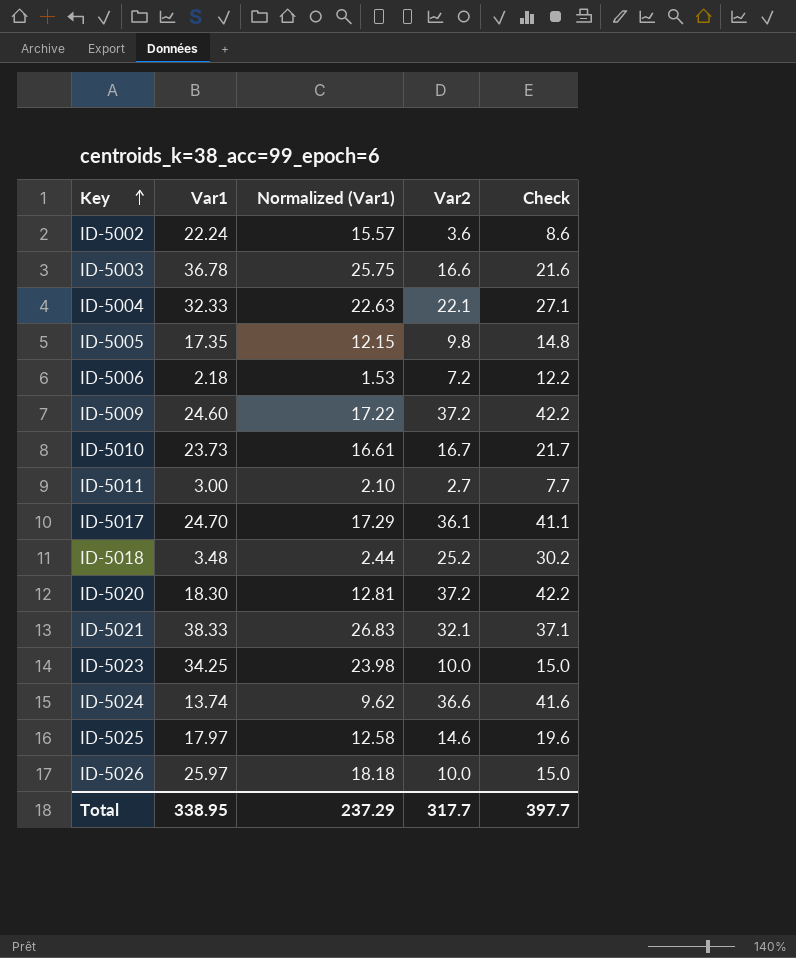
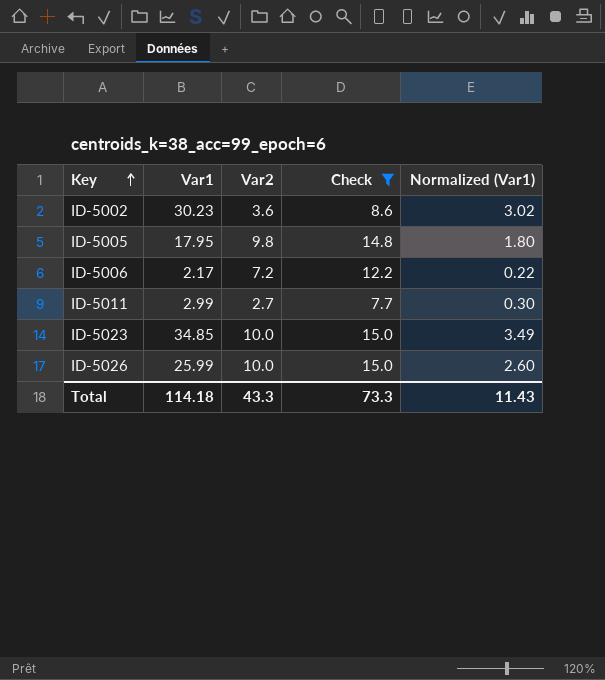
filter: none -> Check <= 15.0
column Normalized (Var1) | formula: [Var1] * 0.7 -> [Var1] * 0.1
column Normalized (Var1) | position: 3 -> 5
ID-5002 | Var1: 22.24 -> 30.23
ID-5005 | Var1: 17.35 -> 17.95
ID-5006 | Var1: 2.18 -> 2.17
ID-5011 | Var1: 3.00 -> 2.99
ID-5023 | Var1: 34.25 -> 34.85
ID-5026 | Var1: 25.97 -> 25.99
Total | Var1: 338.95 -> 114.18
Total | Var2: 317.7 -> 43.3
Total | Check: 397.7 -> 73.3
Total | Normalized (Var1): 237.29 -> 11.43

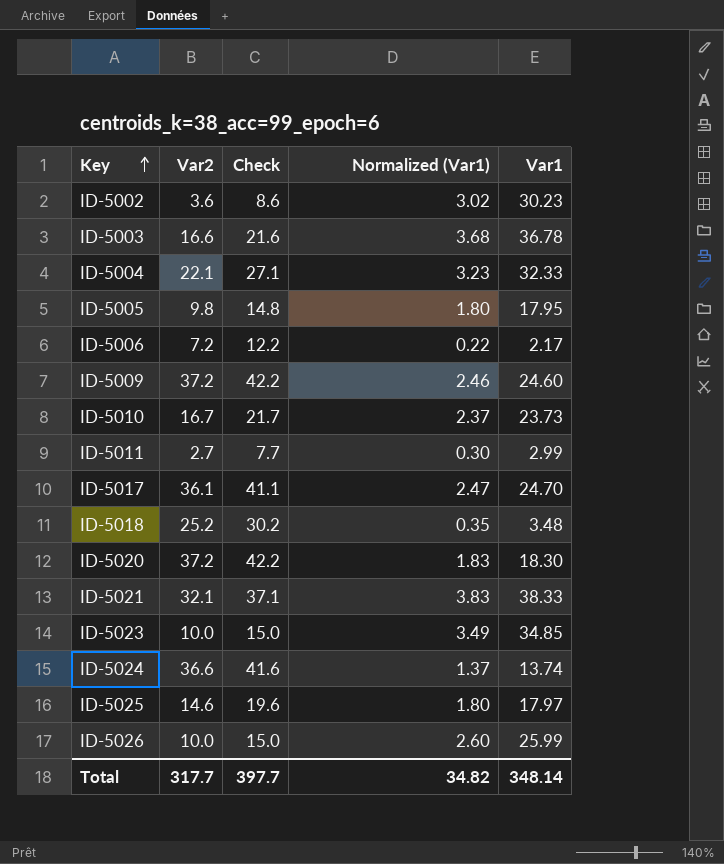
filter: Check <= 15.0 -> none
column Var1 | position: 2 -> 5
Total | Var2: 43.3 -> 317.7
Total | Check: 73.3 -> 397.7
Total | Normalized (Var1): 11.43 -> 34.82
Total | Var1: 114.18 -> 348.14

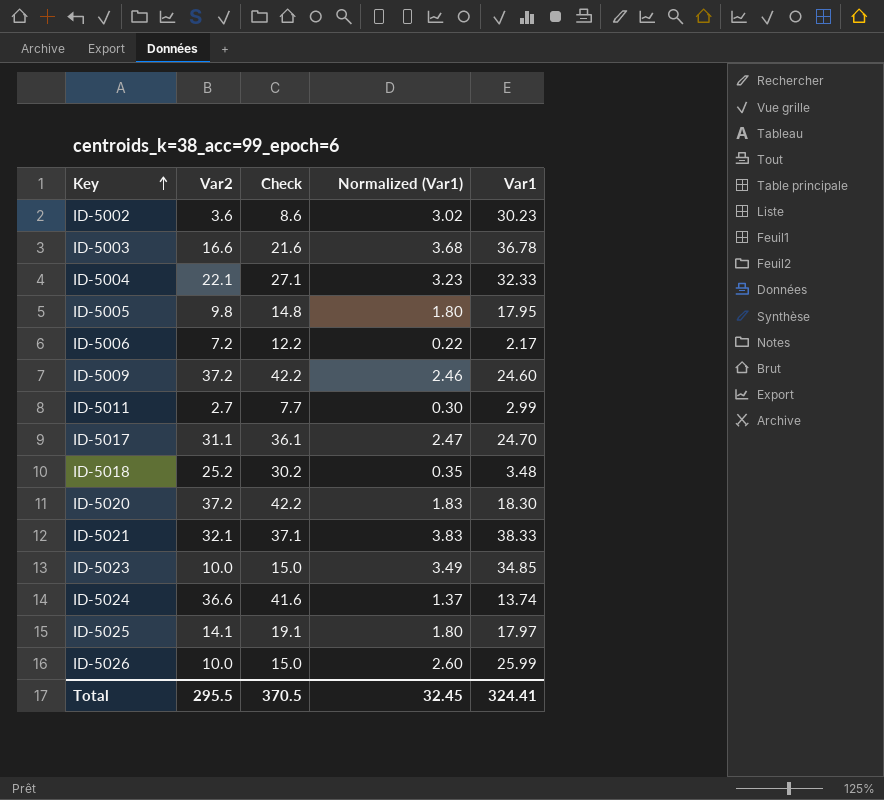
row ID-5010: 16.7 | 21.7 | 2.37 | 23.73 -> none
ID-5017 | Var2: 36.1 -> 31.1
ID-5017 | Check: 41.1 -> 36.1
ID-5025 | Var2: 14.6 -> 14.1
ID-5025 | Check: 19.6 -> 19.1
Total | Var2: 317.7 -> 295.5
Total | Check: 397.7 -> 370.5
Total | Normalized (Var1): 34.82 -> 32.45
Total | Var1: 348.14 -> 324.41

